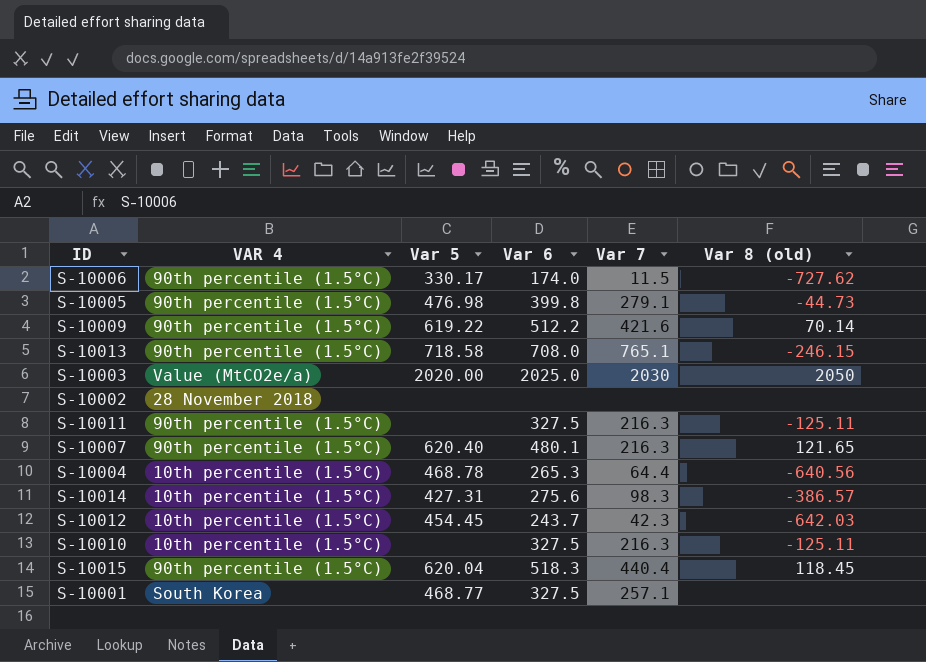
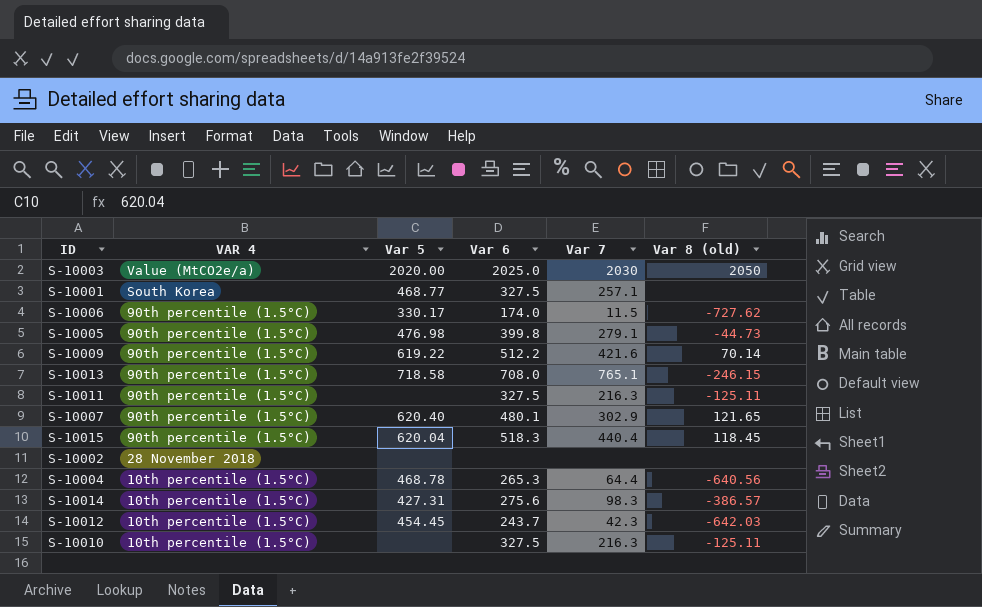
row order: none -> VAR 4 descending
S-10007 | Var 7: 216.3 -> 302.9

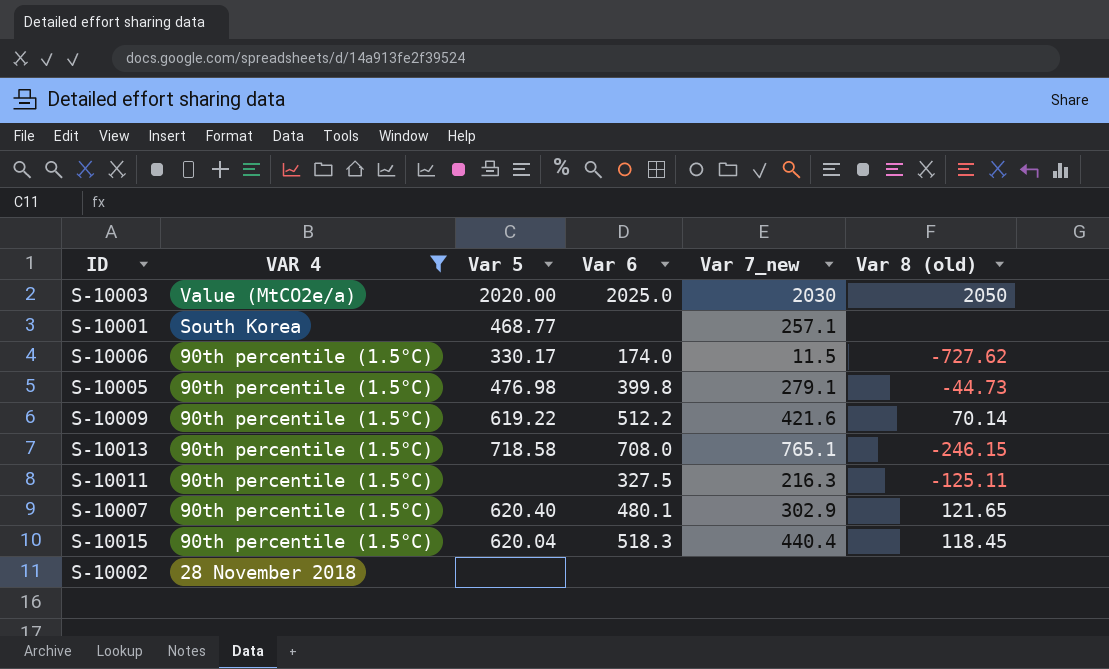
filter: none -> VAR 4 != 10th percentile (1.5°C)
column name: Var 7 -> Var 7_new
S-10001 | Var 6: 327.5 -> none

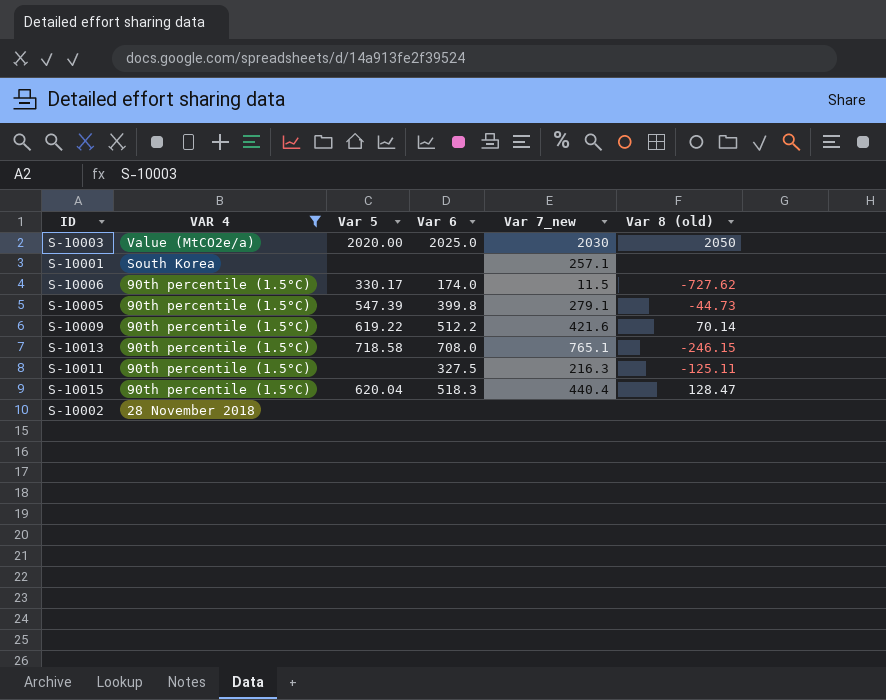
row S-10007: 90th percentile (1.5°C) | 620.40 | 480.1 | 302.9 | 121.65 -> none
S-10001 | Var 5: 468.77 -> none
S-10005 | Var 5: 476.98 -> 547.39
S-10015 | Var 8 (old): 118.45 -> 128.47

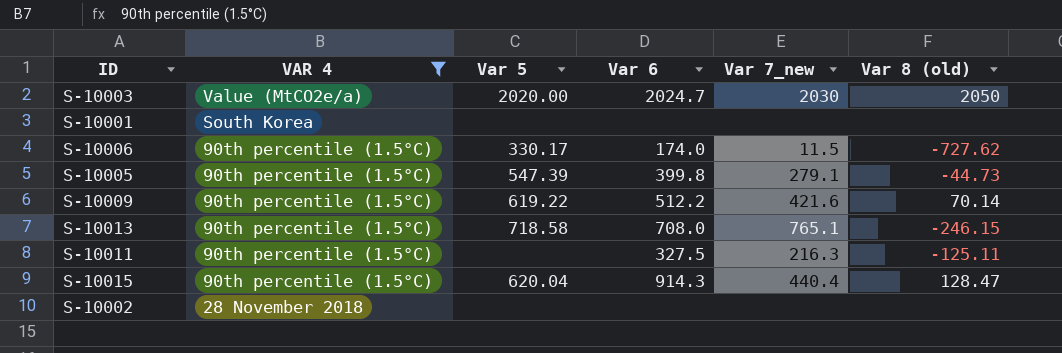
S-10003 | Var 6: 2025.0 -> 2024.7
S-10001 | Var 7_new: 257.1 -> none
S-10015 | Var 6: 518.3 -> 914.3

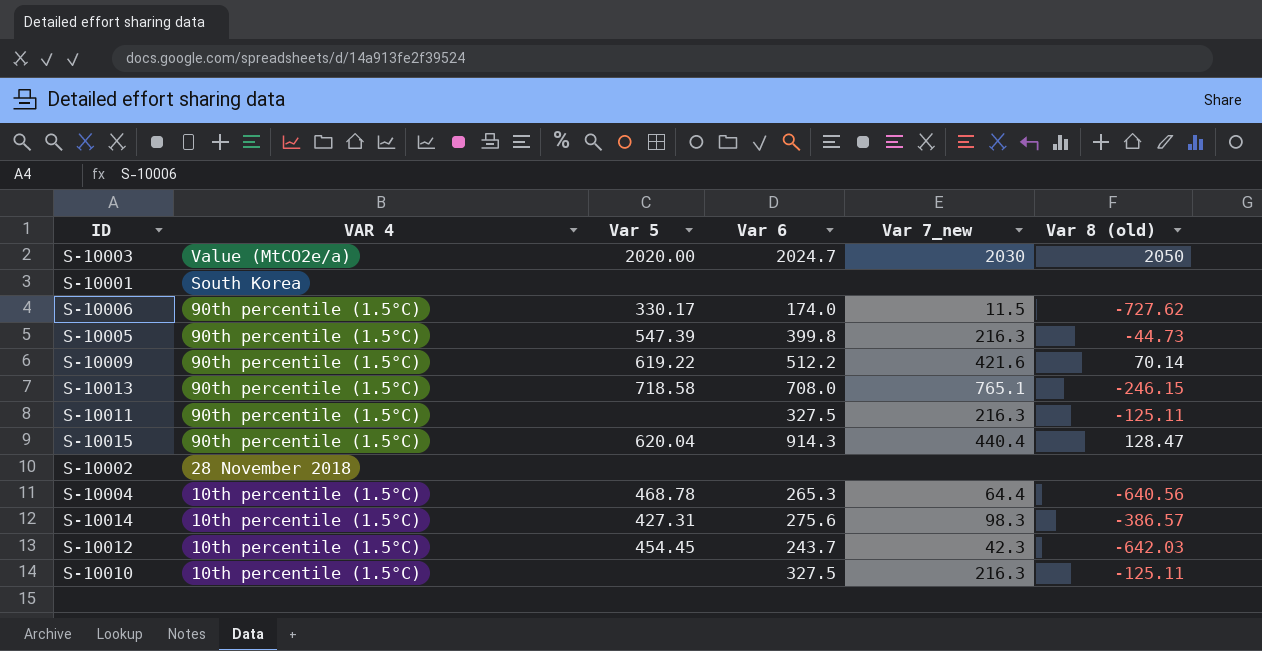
filter: VAR 4 != 10th percentile (1.5°C) -> none
S-10005 | Var 7_new: 279.1 -> 216.3

